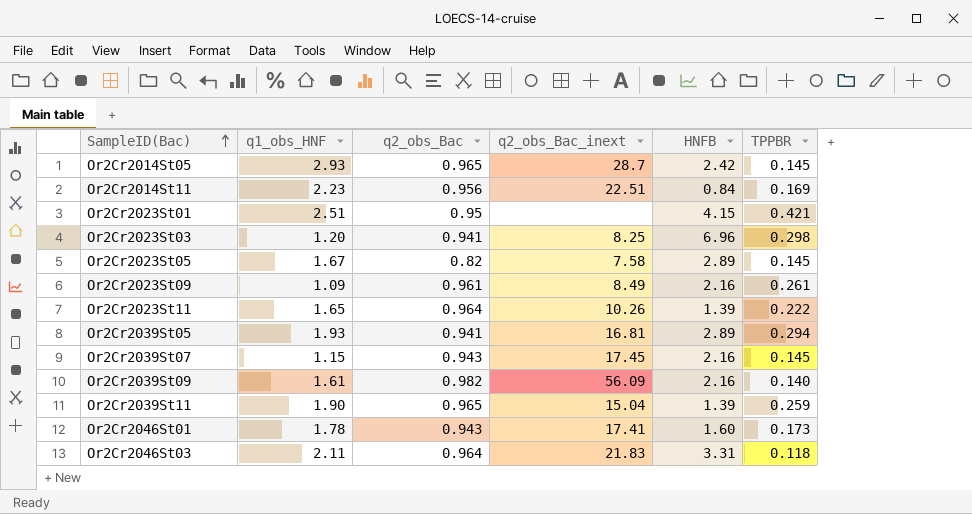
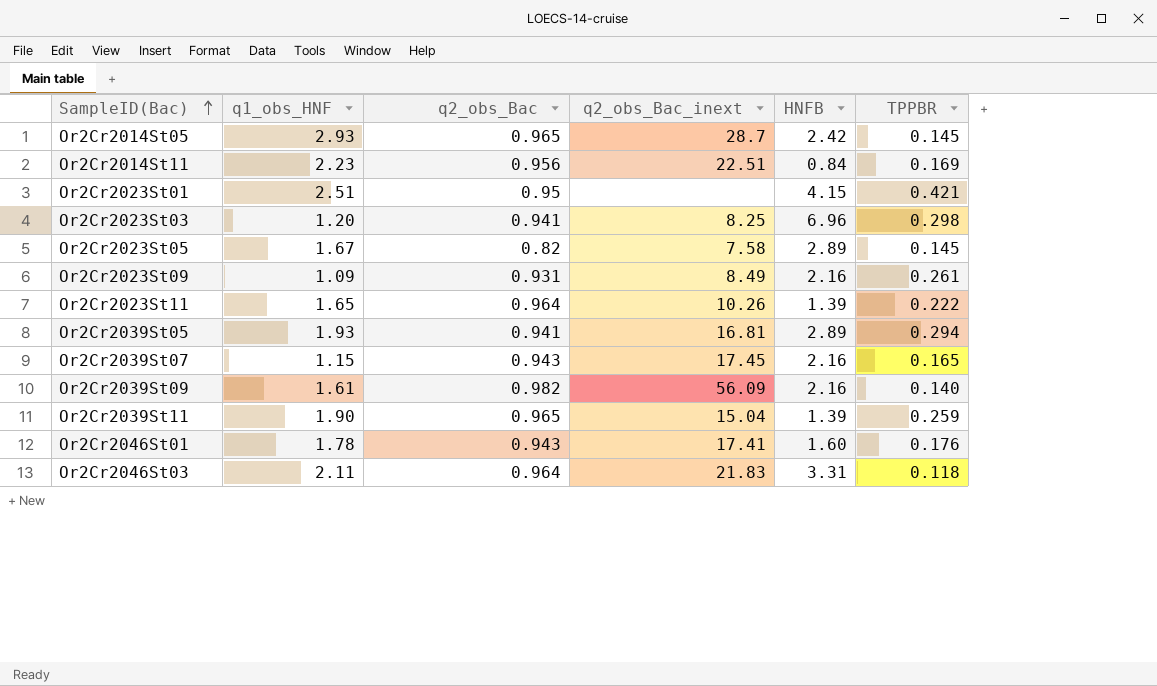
Or2Cr2023St09 | q2_obs_Bac: 0.961 -> 0.931
Or2Cr2039St07 | TPPBR: 0.145 -> 0.165
Or2Cr2046St01 | TPPBR: 0.173 -> 0.176

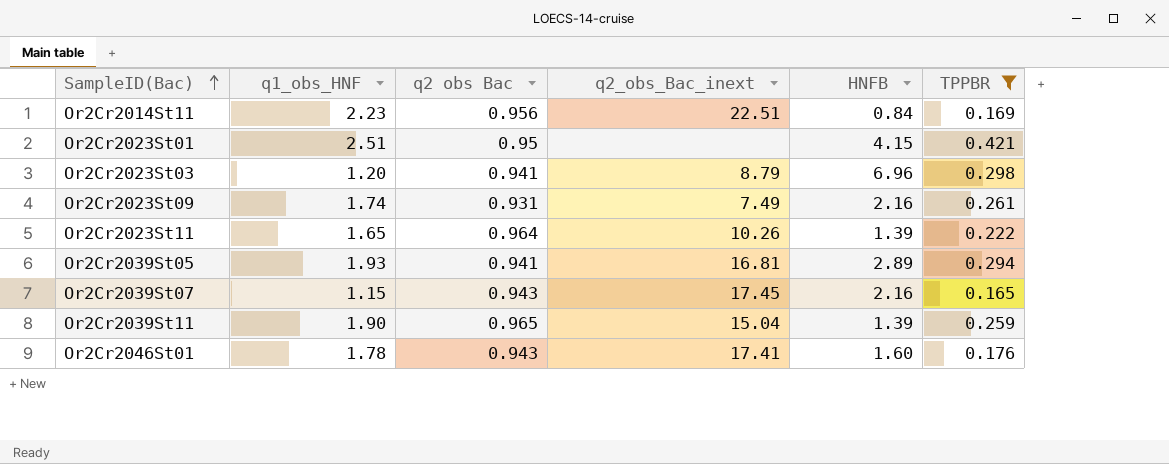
filter: none -> TPPBR >= 0.165
column name: q2_obs_Bac -> q2 obs Bac
Or2Cr2023St03 | q2_obs_Bac_inext: 8.25 -> 8.79
Or2Cr2023St09 | q1_obs_HNF: 1.09 -> 1.74
Or2Cr2023St09 | q2_obs_Bac_inext: 8.49 -> 7.49

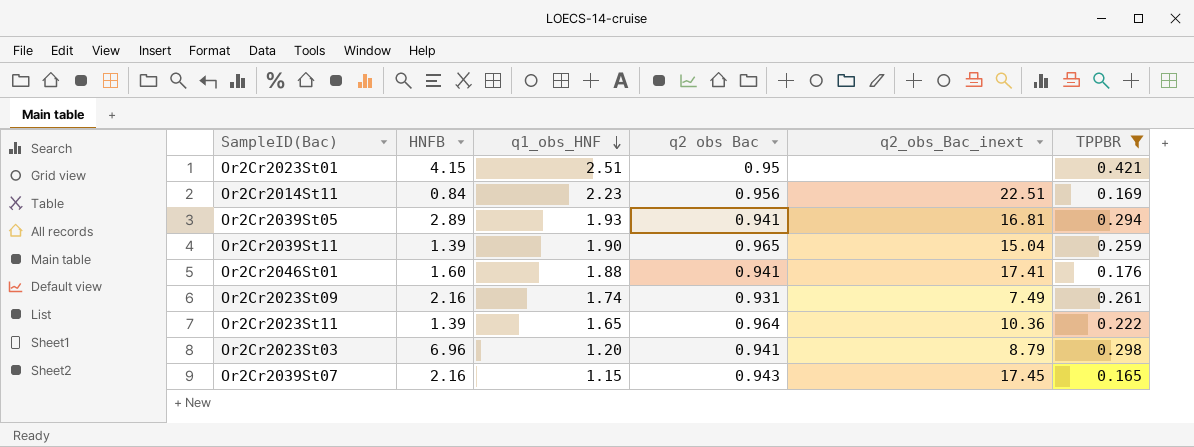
row order: SampleID(Bac) ascending -> q1_obs_HNF descending
column HNFB | position: 5 -> 2
Or2Cr2046St01 | q1_obs_HNF: 1.78 -> 1.88
Or2Cr2046St01 | q2 obs Bac: 0.943 -> 0.941
Or2Cr2023St11 | q2_obs_Bac_inext: 10.26 -> 10.36

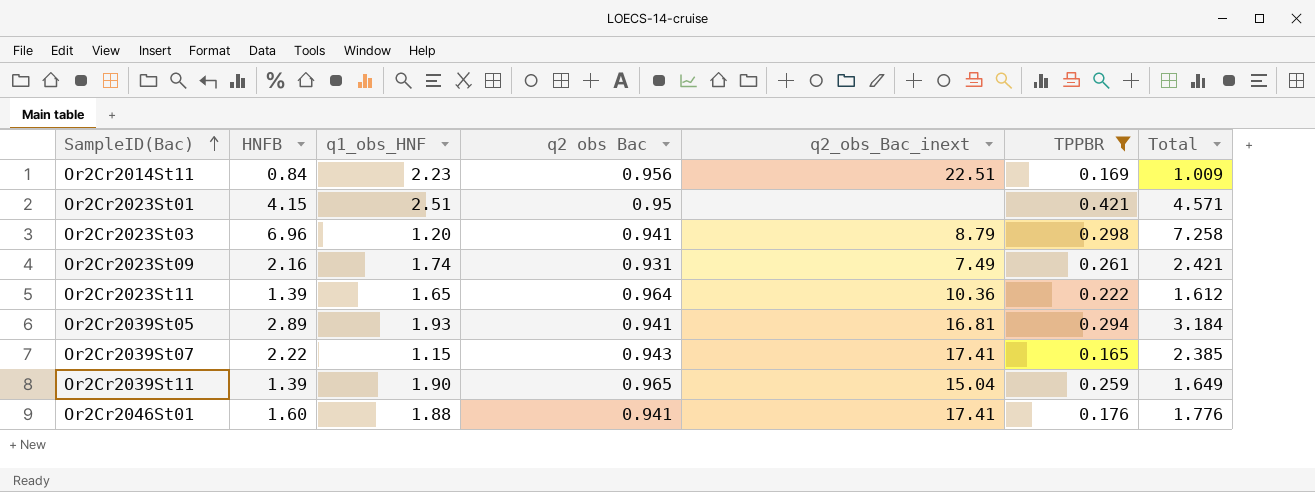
row order: q1_obs_HNF descending -> SampleID(Bac) ascending
column Total | formula: none -> [HNFB] + [TPPBR]
Or2Cr2039St07 | HNFB: 2.16 -> 2.22
Or2Cr2039St07 | q2_obs_Bac_inext: 17.45 -> 17.41

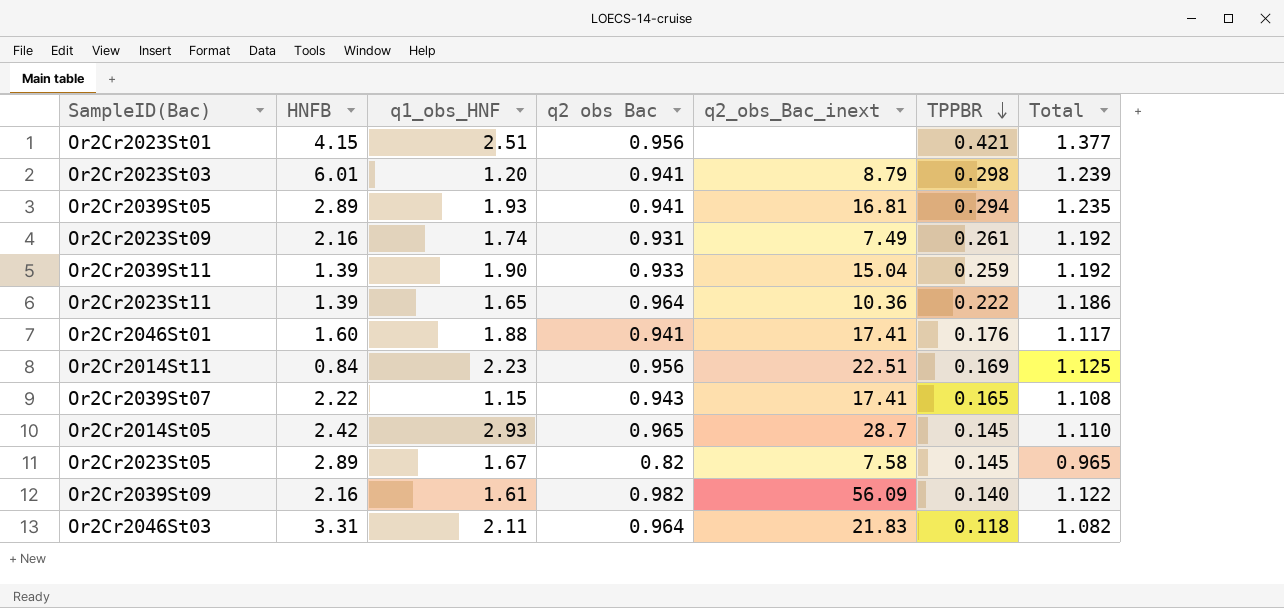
filter: TPPBR >= 0.165 -> none
row order: SampleID(Bac) ascending -> TPPBR descending
column Total | formula: [HNFB] + [TPPBR] -> [q2 obs Bac] + [TPPBR]
Or2Cr2023St01 | q2 obs Bac: 0.95 -> 0.956
Or2Cr2023St03 | HNFB: 6.96 -> 6.01
Or2Cr2039St11 | q2 obs Bac: 0.965 -> 0.933

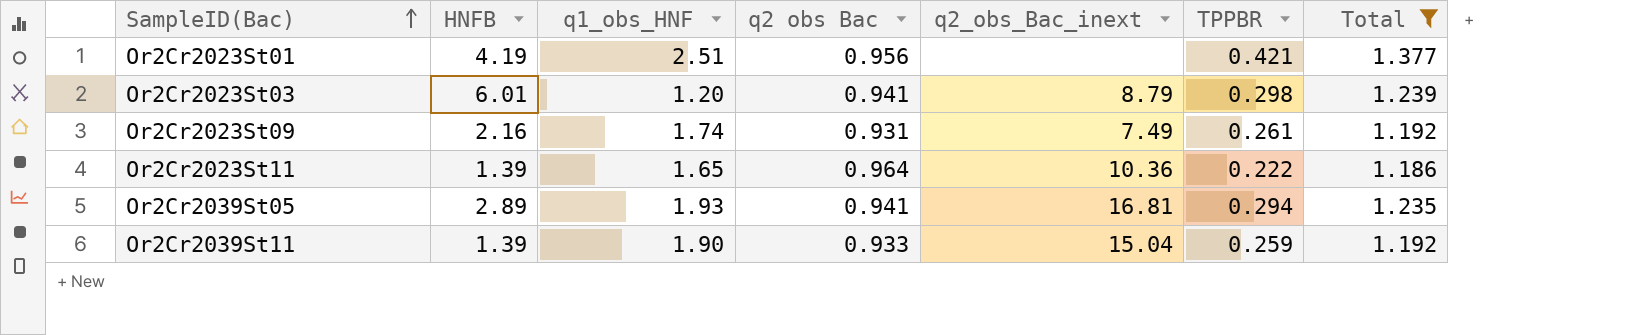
filter: none -> Total >= 1.186
row order: TPPBR descending -> SampleID(Bac) ascending
Or2Cr2023St01 | HNFB: 4.15 -> 4.19

